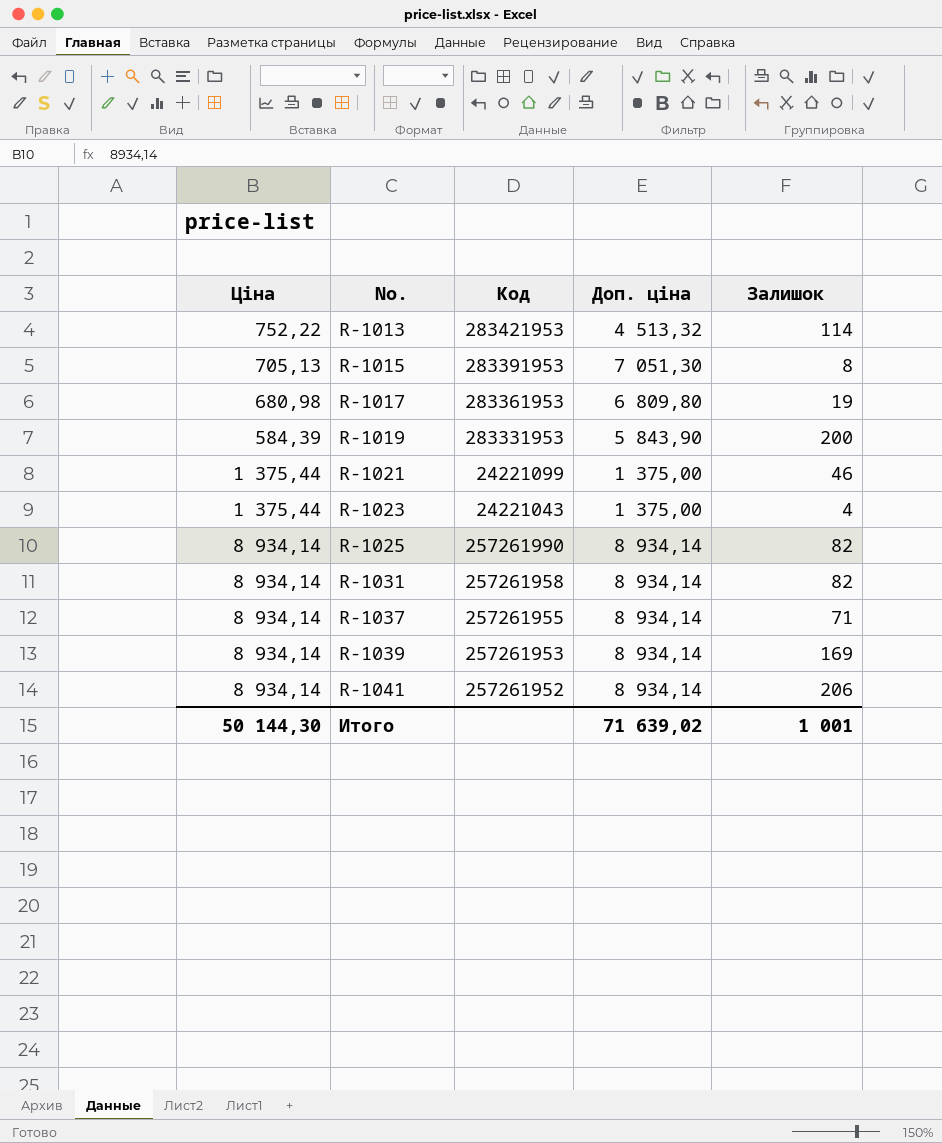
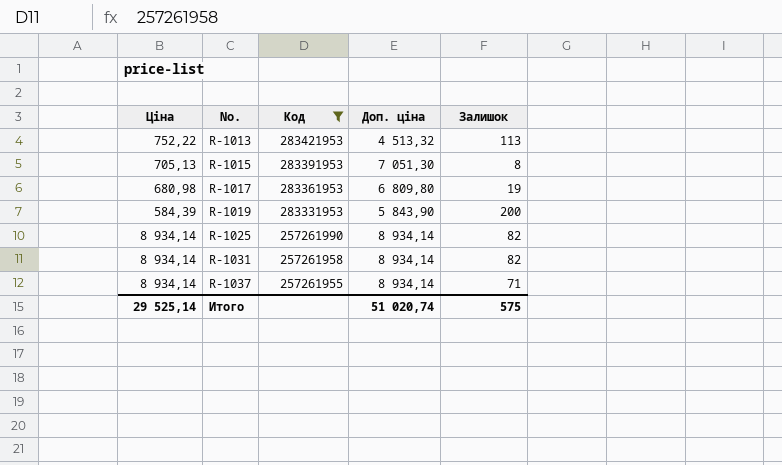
filter: none -> Код >= 257261955
R-1013 | Залишок: 114 -> 113
Итого | Ціна: 50 144,30 -> 29 525,14
Итого | Доп. ціна: 71 639,02 -> 51 020,74
Итого | Залишок: 1 001 -> 575

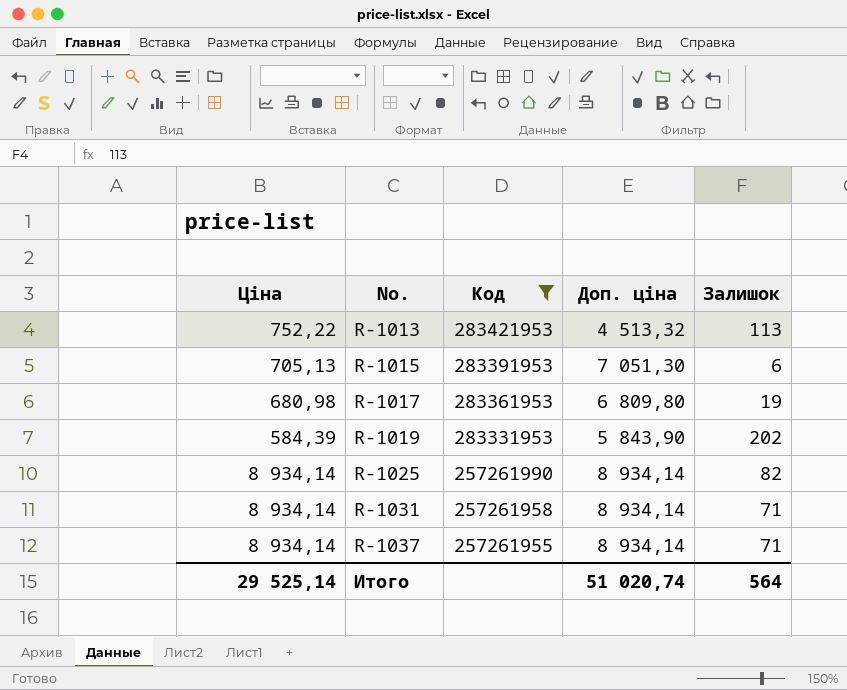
R-1015 | Залишок: 8 -> 6
R-1019 | Залишок: 200 -> 202
R-1031 | Залишок: 82 -> 71
Итого | Залишок: 575 -> 564

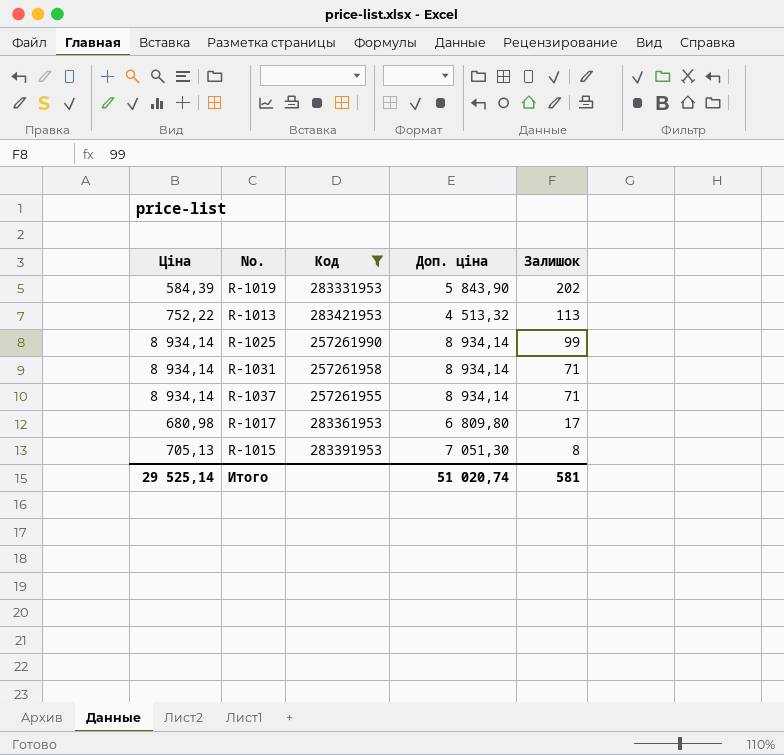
row order: No. ascending -> Залишок descending
R-1025 | Залишок: 82 -> 99
R-1017 | Залишок: 19 -> 17
R-1015 | Залишок: 6 -> 8
Итого | Залишок: 564 -> 581

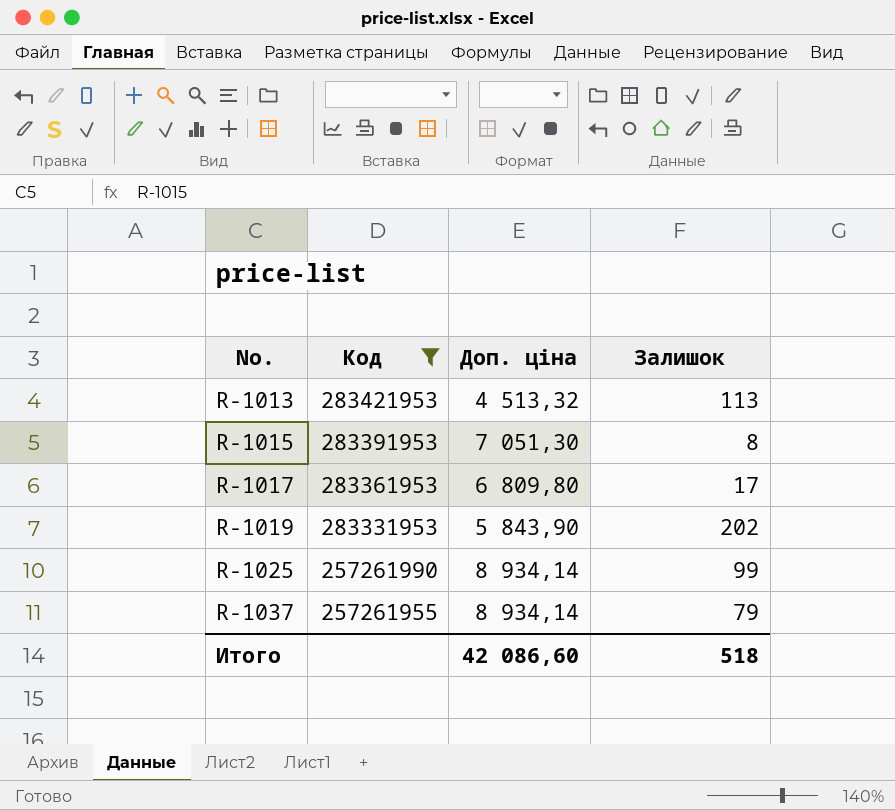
row order: Залишок descending -> No. ascending
column Ціна | position: 1 -> none
row R-1031: 8 934,14 | 257261958 | 8 934,14 | 71 -> none
R-1037 | Залишок: 71 -> 79
Итого | Доп. ціна: 51 020,74 -> 42 086,60
Итого | Залишок: 581 -> 518

